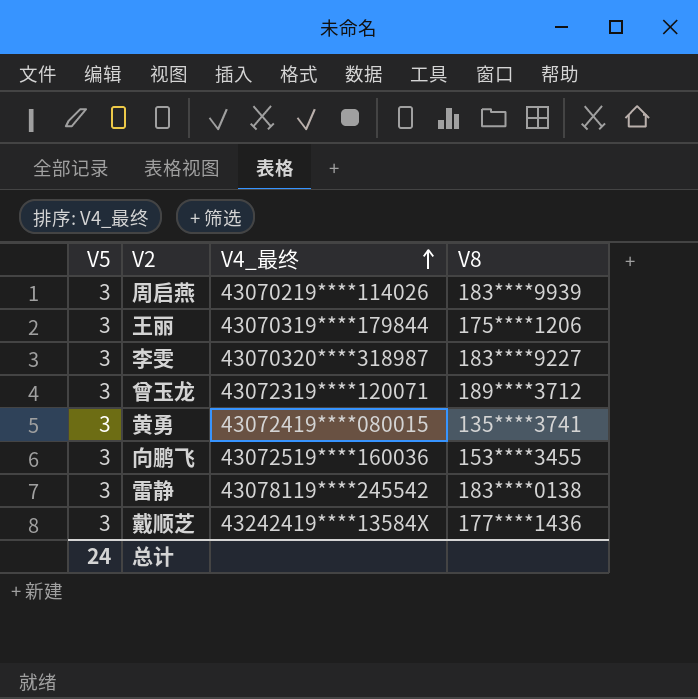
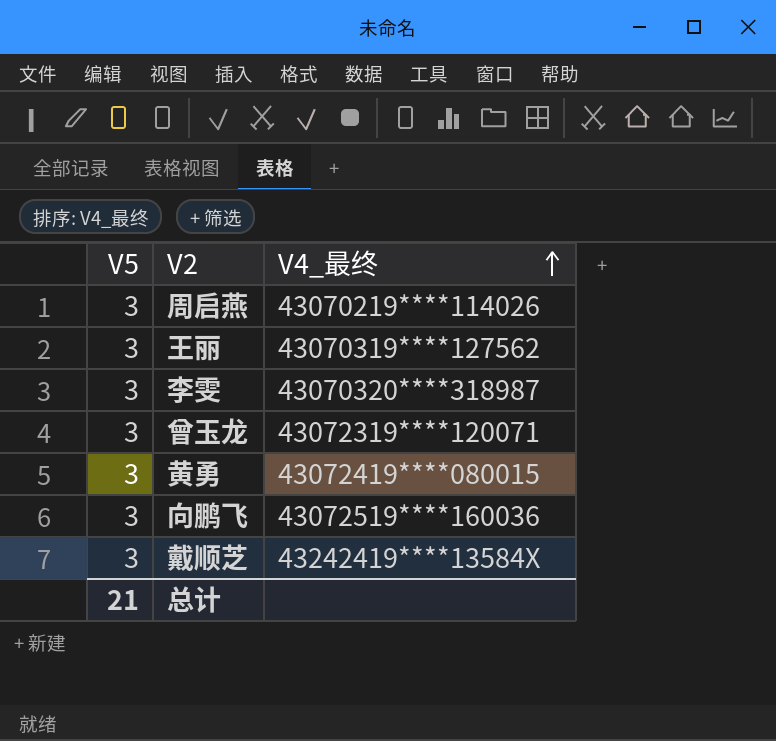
column V8 | position: 4 -> none
row 雷静: 3 | 43078119****245542 | 183****0138 -> none
王丽 | V4_最终: 43070319****179844 -> 43070319****127562
总计 | V5: 24 -> 21

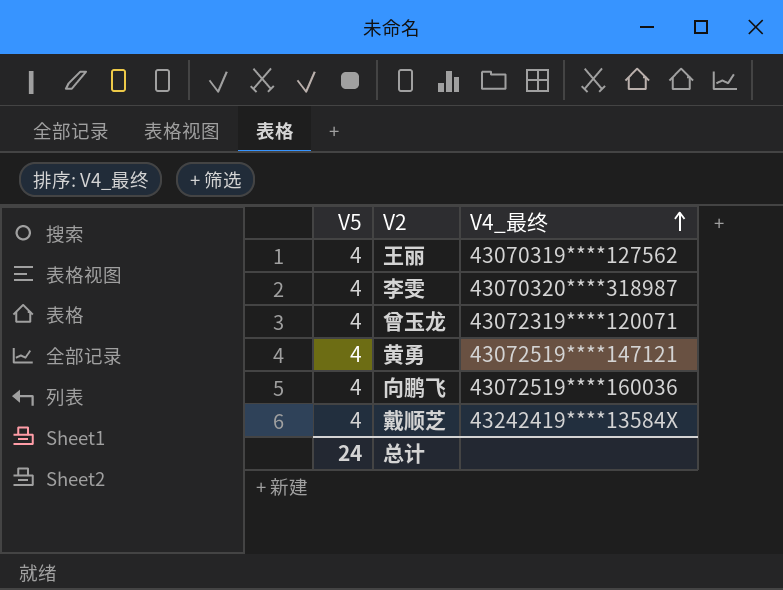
row 周启燕: 3 | 43070219****114026 -> none
王丽 | V5: 3 -> 4
李雯 | V5: 3 -> 4
曾玉龙 | V5: 3 -> 4
黄勇 | V5: 3 -> 4
黄勇 | V4_最终: 43072419****080015 -> 43072519****147121
向鹏飞 | V5: 3 -> 4
戴顺芝 | V5: 3 -> 4
总计 | V5: 21 -> 24

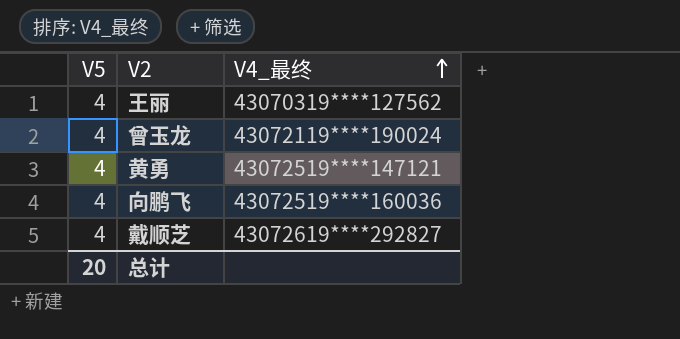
row 李雯: 4 | 43070320****318987 -> none
曾玉龙 | V4_最终: 43072319****120071 -> 43072119****190024
戴顺芝 | V4_最终: 43242419****13584X -> 43072619****292827
总计 | V5: 24 -> 20

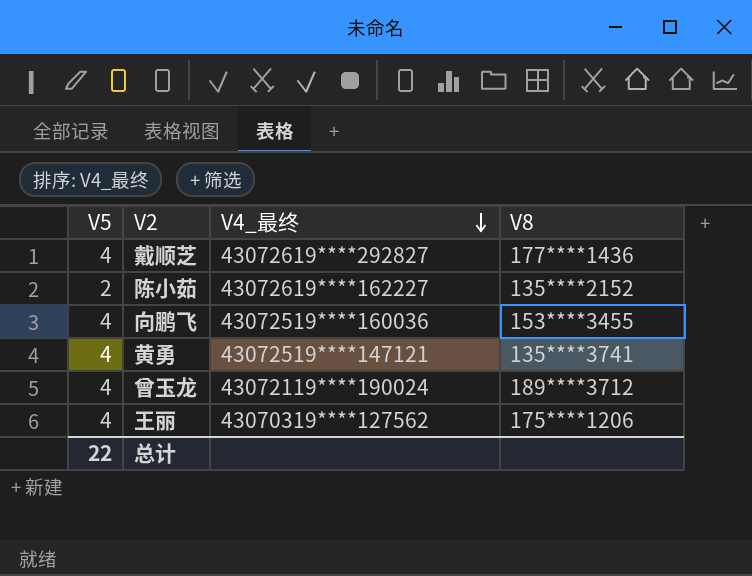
row order: V4_最终 ascending -> V4_最终 descending
column V8 | position: none -> 4
row 陈小茹: none -> 2 | 43072619****162227 | 135****2152
总计 | V5: 20 -> 22

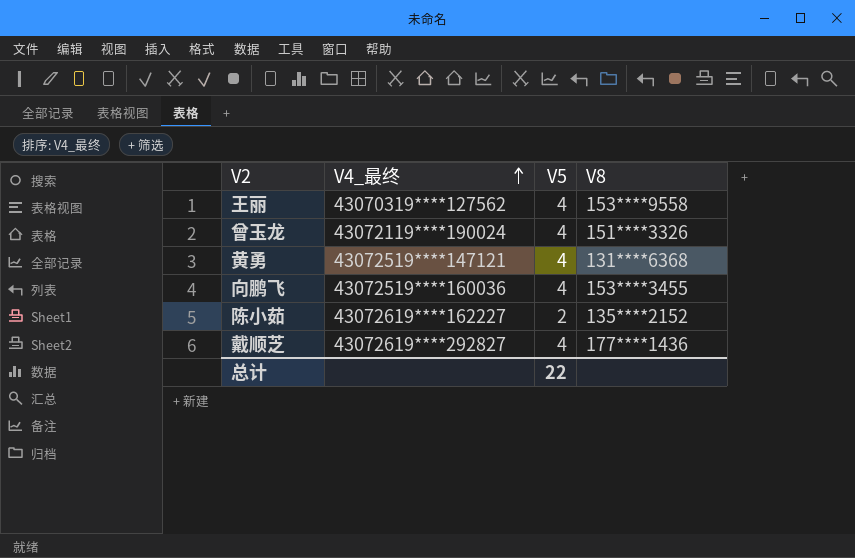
row order: V4_最终 descending -> V4_最终 ascending
column V5 | position: 1 -> 3
王丽 | V8: 175****1206 -> 153****9558
曾玉龙 | V8: 189****3712 -> 151****3326
黄勇 | V8: 135****3741 -> 131****6368

